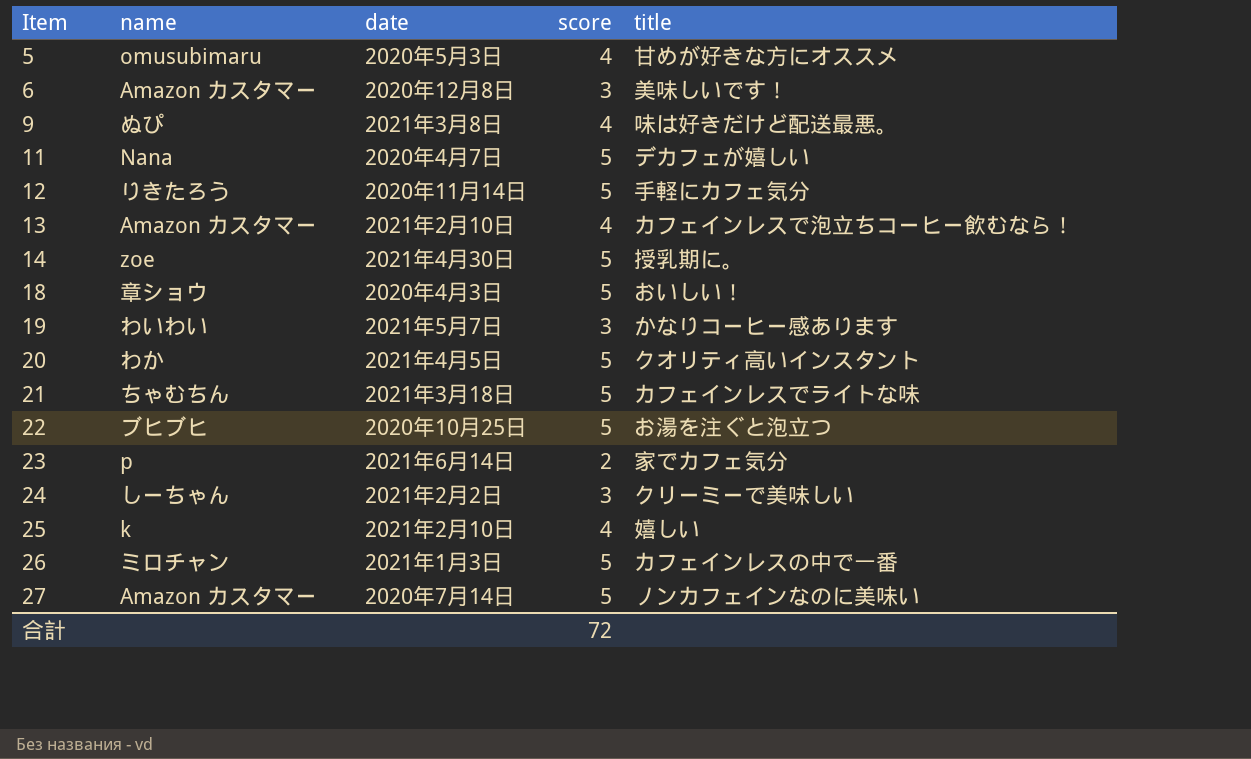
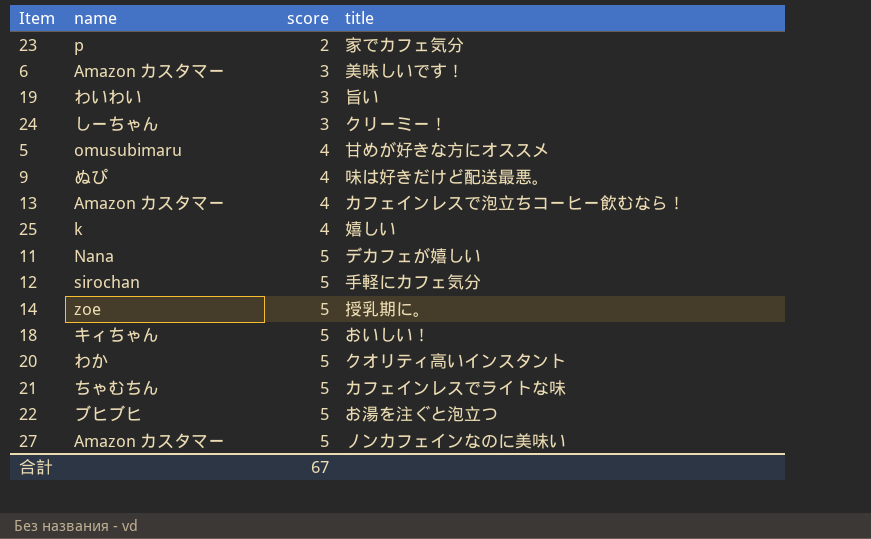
row order: Item ascending -> score ascending
column date | position: 3 -> none
row 26: ミロチャン | 2021年1月3日 | 5 | カフェインレスの中で一番 -> none
19 | title: かなりコーヒー感あります -> 旨い
24 | title: クリーミーで美味しい -> クリーミー！
12 | name: りきたろう -> sirochan
18 | name: 章ショウ -> キィちゃん
合計 | score: 72 -> 67

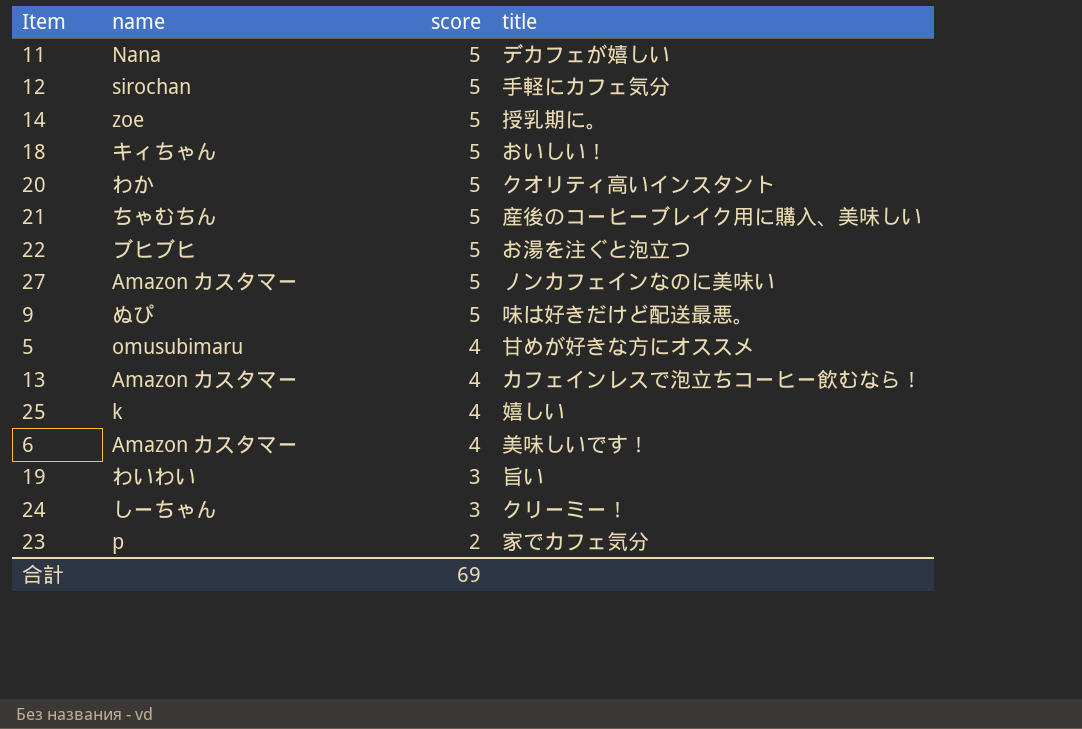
row order: score ascending -> score descending
21 | title: カフェインレスでライトな味 -> 産後のコーヒーブレイク用に購入、美味しい
9 | score: 4 -> 5
6 | score: 3 -> 4
合計 | score: 67 -> 69

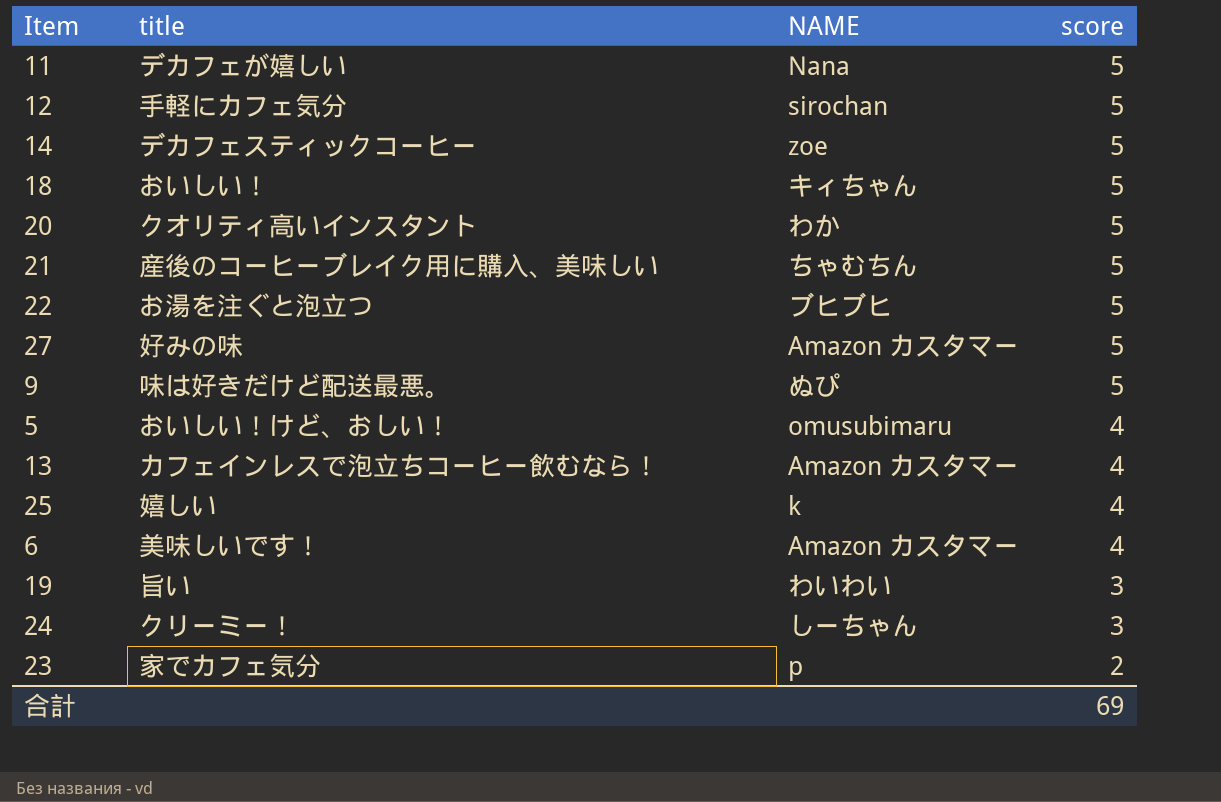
column title | position: 4 -> 2
column name: name -> NAME
14 | title: 授乳期に。 -> デカフェスティックコーヒー
27 | title: ノンカフェインなのに美味い -> 好みの味
5 | title: 甘めが好きな方にオススメ -> おいしい！けど、おしい！

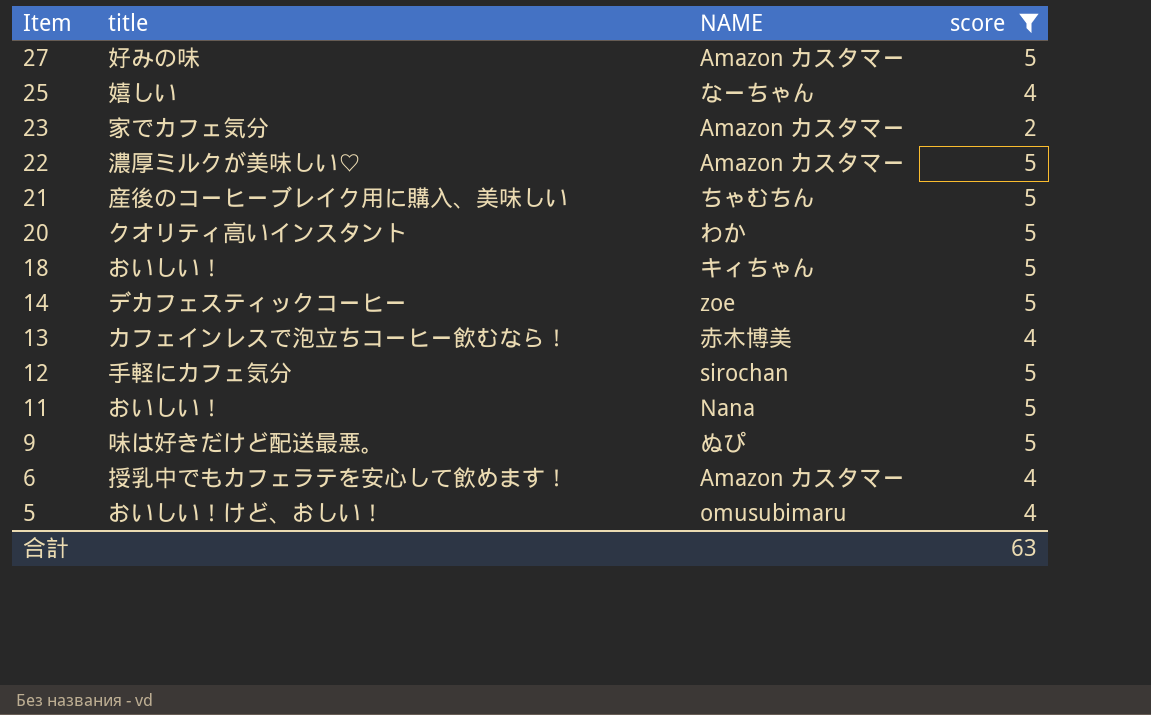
filter: none -> score != 3
row order: score descending -> Item descending
25 | NAME: k -> なーちゃん
23 | NAME: p -> Amazon カスタマー
22 | title: お湯を注ぐと泡立つ -> 濃厚ミルクが美味しい♡
22 | NAME: ブヒブヒ -> Amazon カスタマー
13 | NAME: Amazon カスタマー -> 赤木博美
11 | title: デカフェが嬉しい -> おいしい！
6 | title: 美味しいです！ -> 授乳中でもカフェラテを安心して飲めます！
合計 | score: 69 -> 63

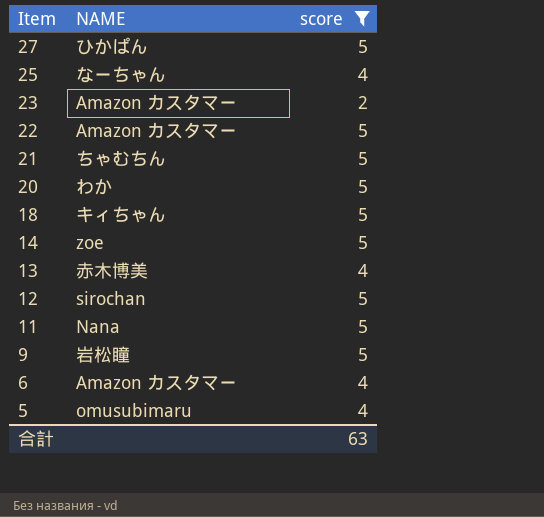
column title | position: 2 -> none
27 | NAME: Amazon カスタマー -> ひかぱん
9 | NAME: ぬぴ -> 岩松瞳

